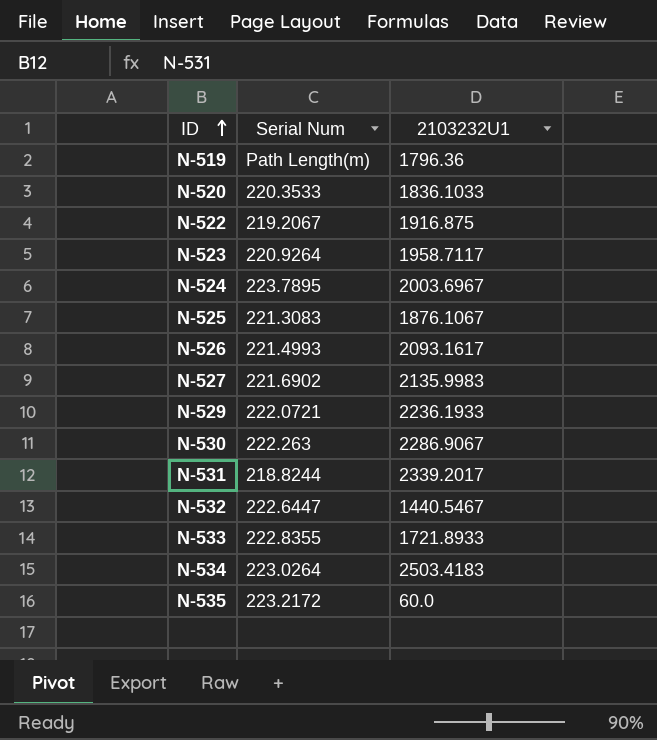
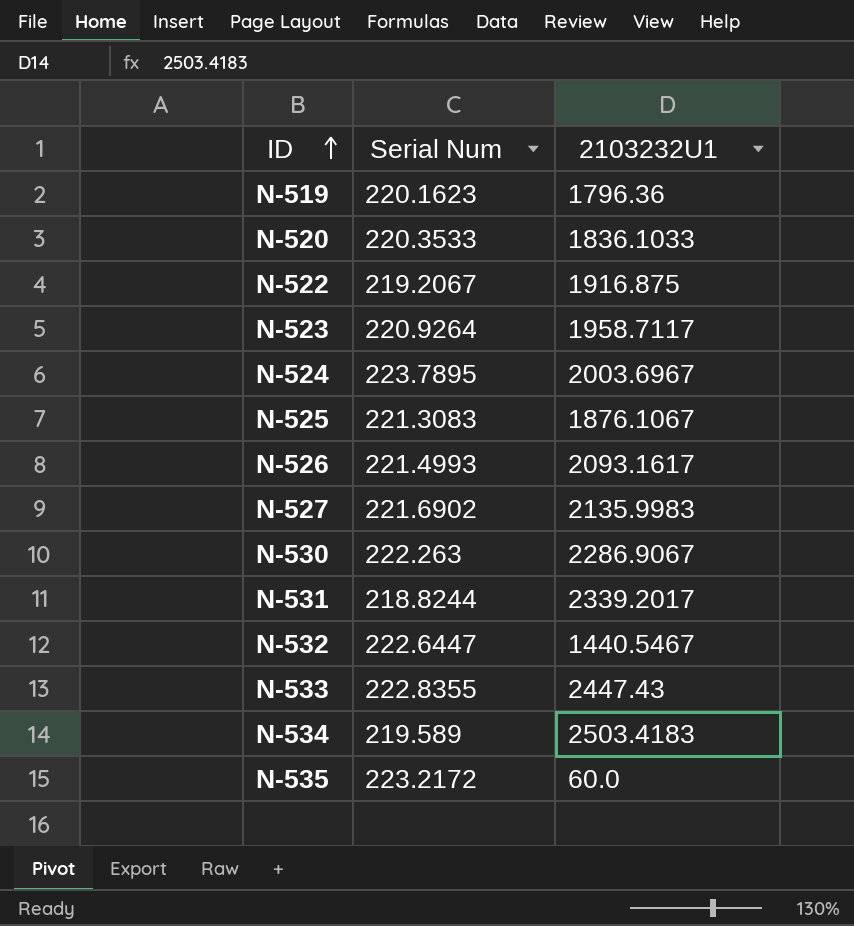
row N-529: 222.0721 | 2236.1933 -> none
N-519 | Serial Num: Path Length(m) -> 220.1623
N-533 | 2103232U1: 1721.8933 -> 2447.43
N-534 | Serial Num: 223.0264 -> 219.589

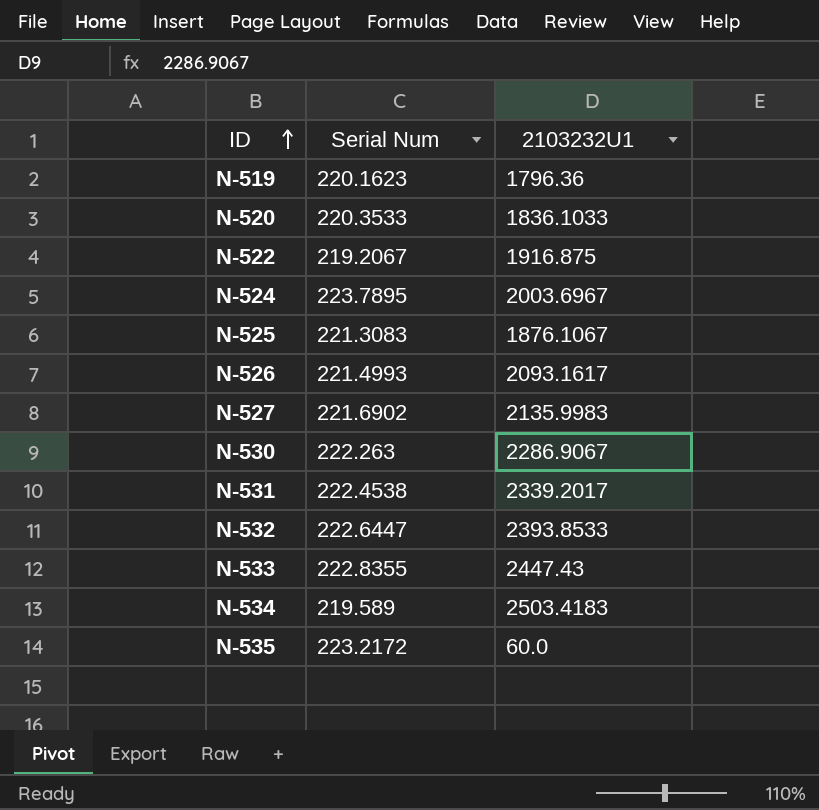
row N-523: 220.9264 | 1958.7117 -> none
N-531 | Serial Num: 218.8244 -> 222.4538
N-532 | 2103232U1: 1440.5467 -> 2393.8533

